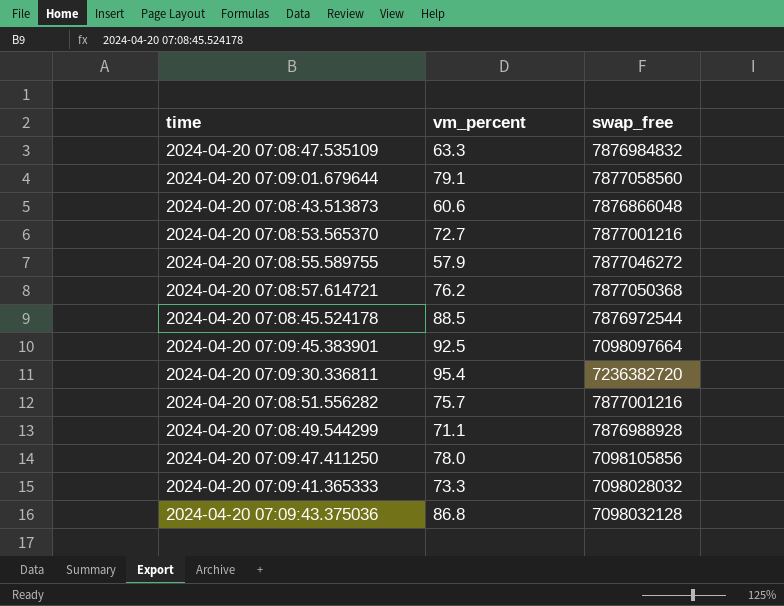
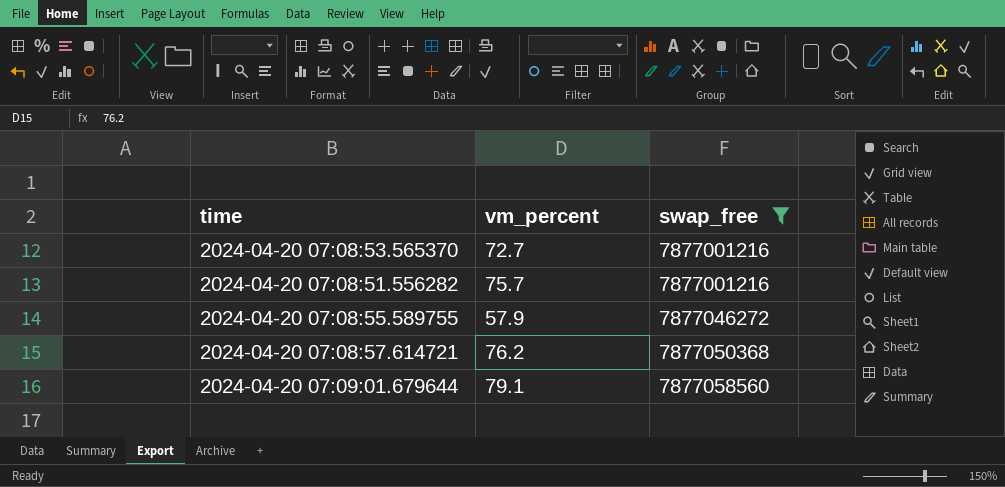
filter: none -> swap_free >= 7877001216
row order: none -> swap_free ascending

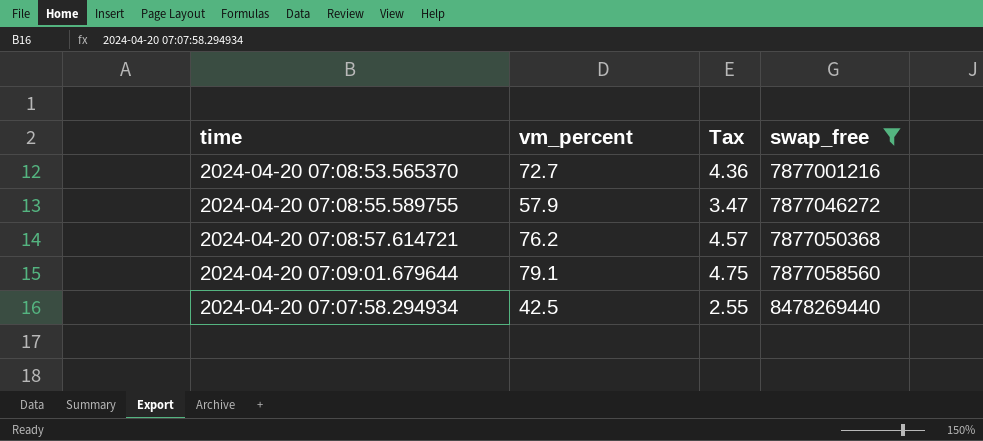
column Tax | formula: none -> [vm_percent] * 0.06
row 2024-04-20 07:08:51.556282: 75.7 | 7877001216 -> none
row 2024-04-20 07:07:58.294934: none -> 42.5 | 2.55 | 8478269440

